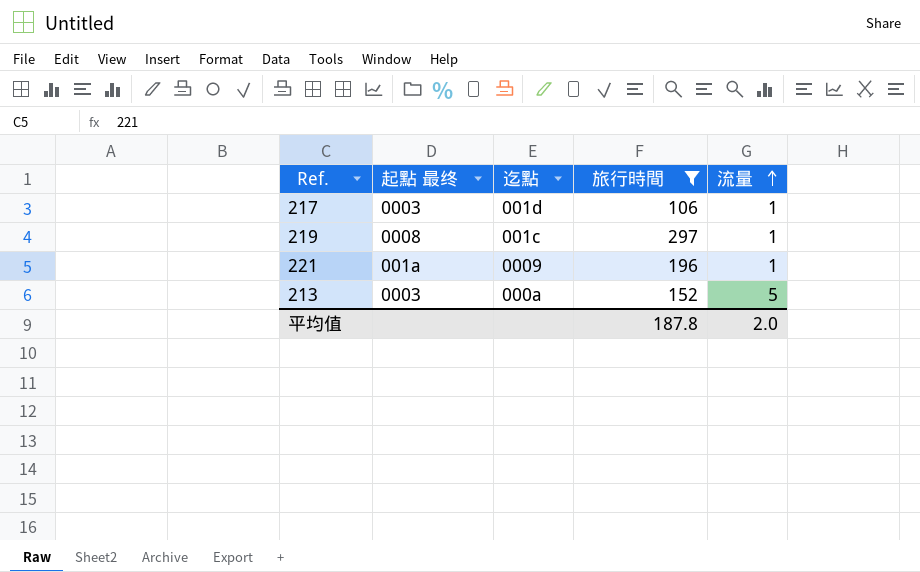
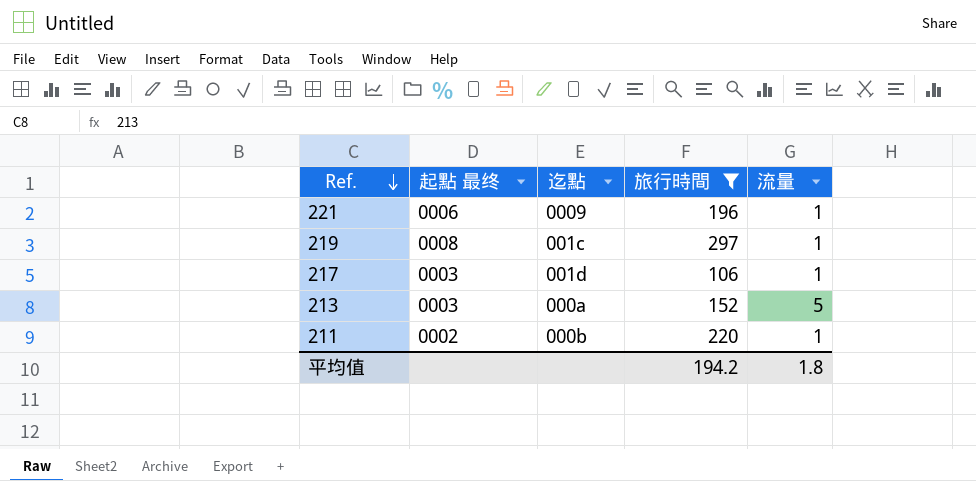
row order: 流量 ascending -> Ref. descending
221 | 起點 最终: 001a -> 0006
row 211: none -> 0002 | 000b | 220 | 1
平均值 | 旅行時間: 187.8 -> 194.2
平均值 | 流量: 2.0 -> 1.8

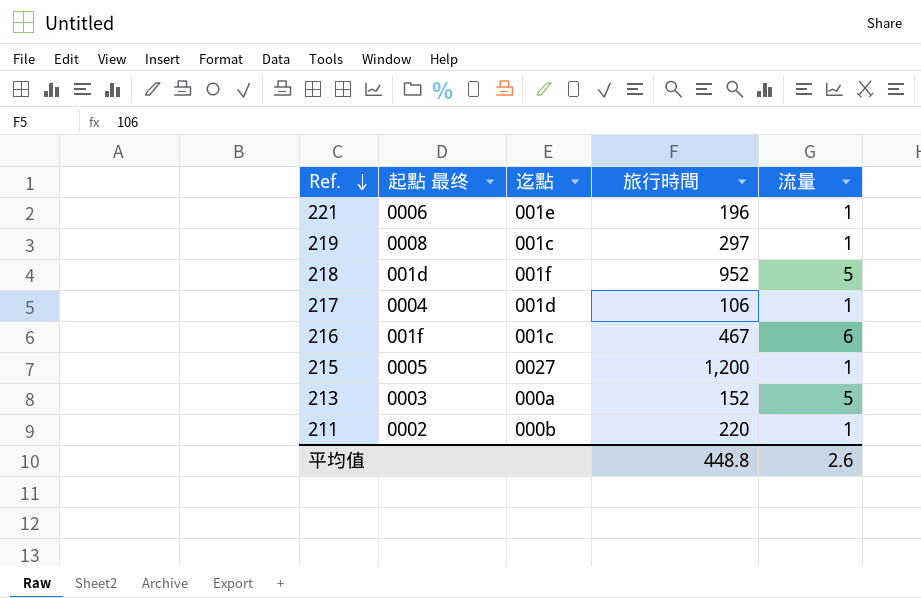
filter: 旅行時間 <= 297 -> none
221 | 迄點: 0009 -> 001e
217 | 起點 最终: 0003 -> 0004
平均值 | 旅行時間: 194.2 -> 448.8
平均值 | 流量: 1.8 -> 2.6

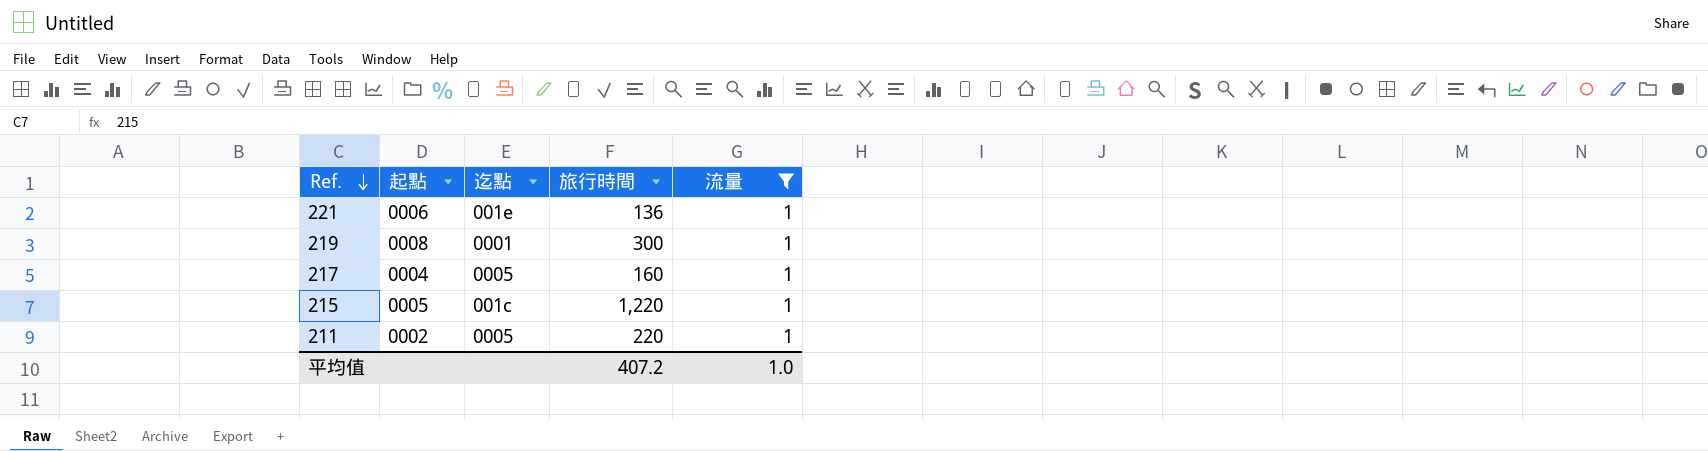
filter: none -> 流量 = 1
column name: 起點 最终 -> 起點
221 | 旅行時間: 196 -> 136
219 | 迄點: 001c -> 0001
219 | 旅行時間: 297 -> 300
217 | 迄點: 001d -> 0005
217 | 旅行時間: 106 -> 160
215 | 迄點: 0027 -> 001c
215 | 旅行時間: 1,200 -> 1,220
211 | 迄點: 000b -> 0005
平均值 | 旅行時間: 448.8 -> 407.2
平均值 | 流量: 2.6 -> 1.0

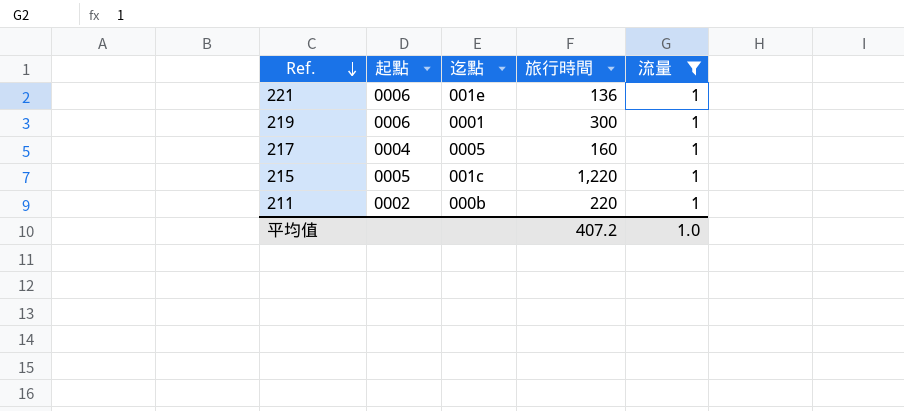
219 | 起點: 0008 -> 0006
211 | 迄點: 0005 -> 000b

